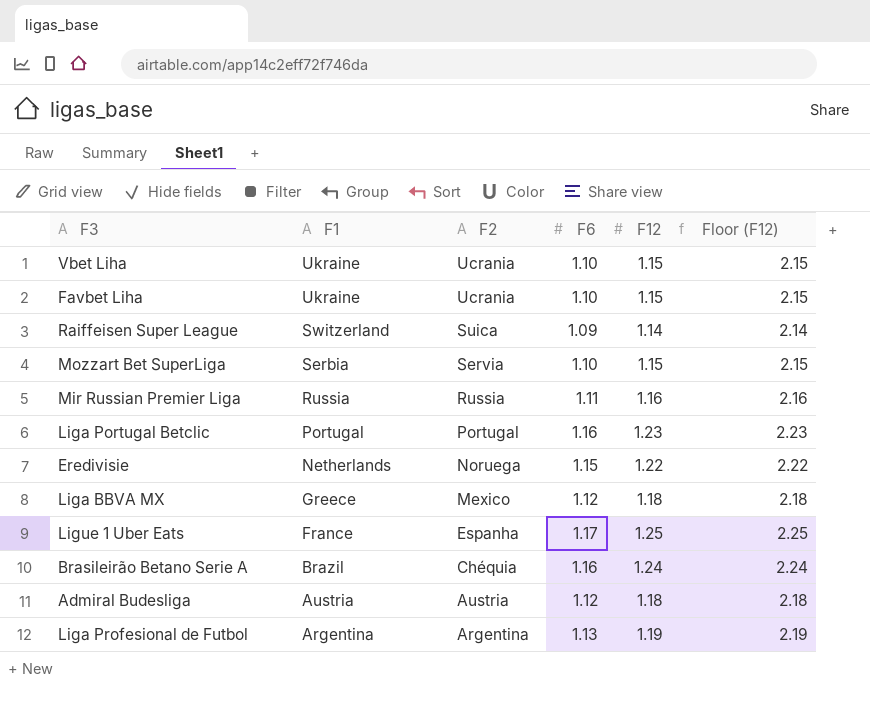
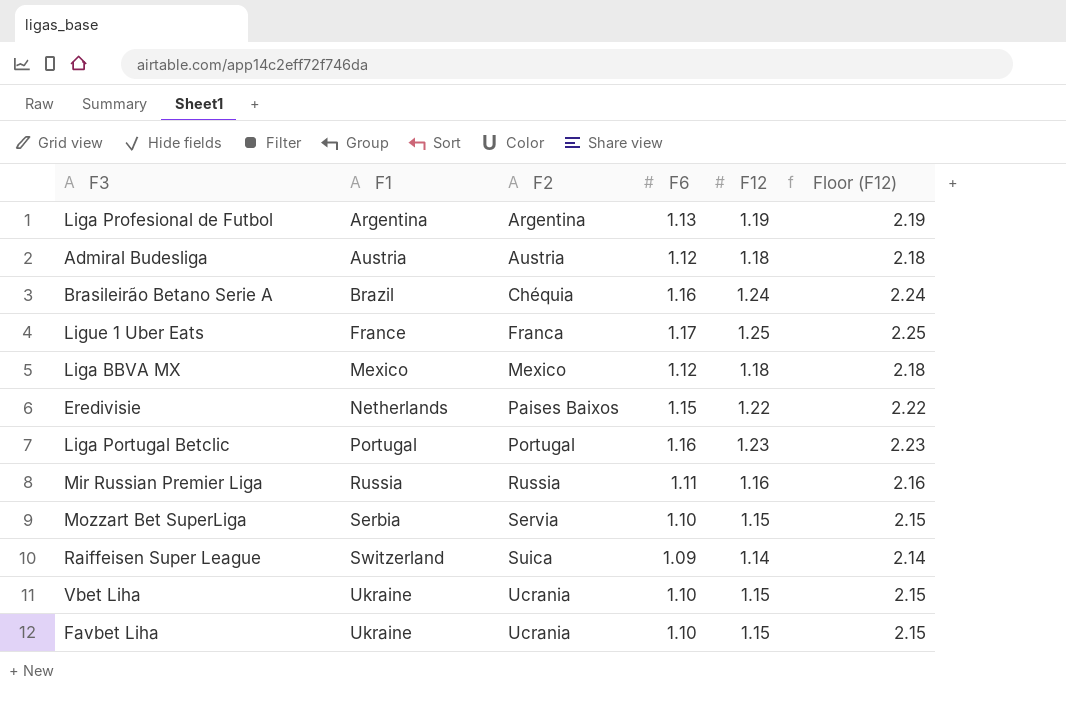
row order: F1 descending -> F1 ascending
Ligue 1 Uber Eats | F2: Espanha -> Franca
Liga BBVA MX | F1: Greece -> Mexico
Eredivisie | F2: Noruega -> Paises Baixos

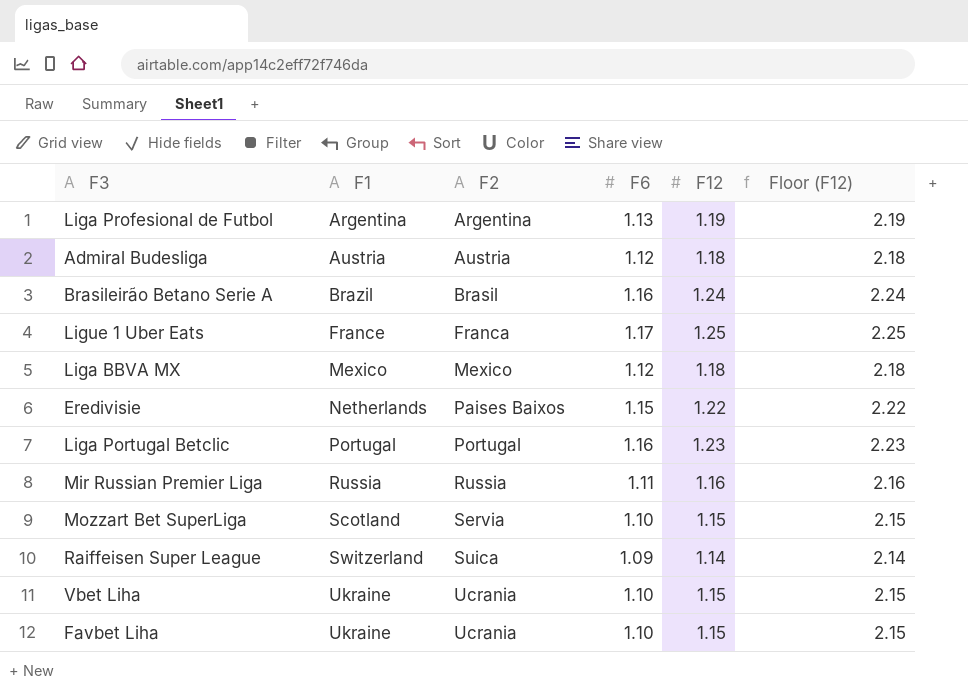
Brasileirão Betano Serie A | F2: Chéquia -> Brasil
Mozzart Bet SuperLiga | F1: Serbia -> Scotland

